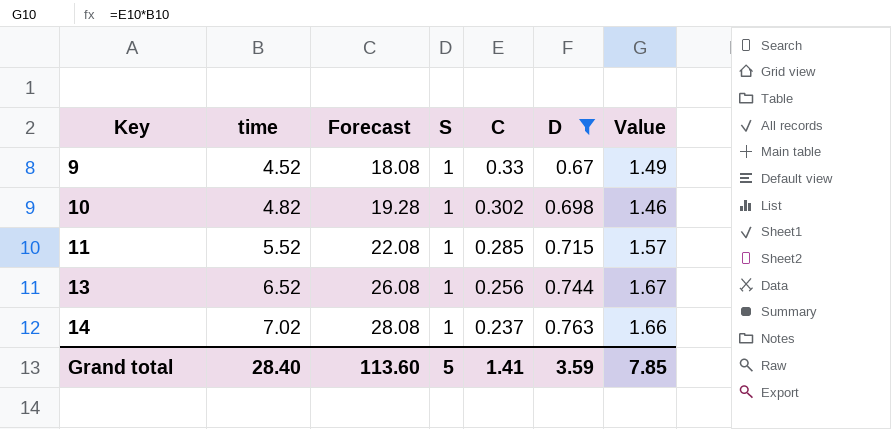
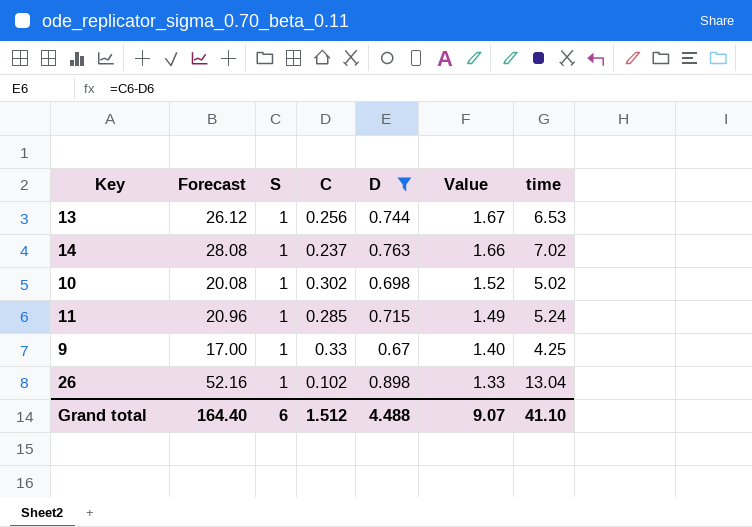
row order: Key ascending -> Value descending
column time | position: 2 -> 7
13 | Forecast: 26.08 -> 26.12
13 | time: 6.52 -> 6.53
10 | Forecast: 19.28 -> 20.08
10 | Value: 1.46 -> 1.52
10 | time: 4.82 -> 5.02
11 | Forecast: 22.08 -> 20.96
11 | Value: 1.57 -> 1.49
11 | time: 5.52 -> 5.24
9 | Forecast: 18.08 -> 17.00
9 | Value: 1.49 -> 1.40
9 | time: 4.52 -> 4.25
row 26: none -> 52.16 | 1 | 0.102 | 0.898 | 1.33 | 13.04
Grand total | Forecast: 113.60 -> 164.40
Grand total | S: 5 -> 6
Grand total | C: 1.41 -> 1.512
Grand total | D: 3.59 -> 4.488
Grand total | Value: 7.85 -> 9.07
Grand total | time: 28.40 -> 41.10

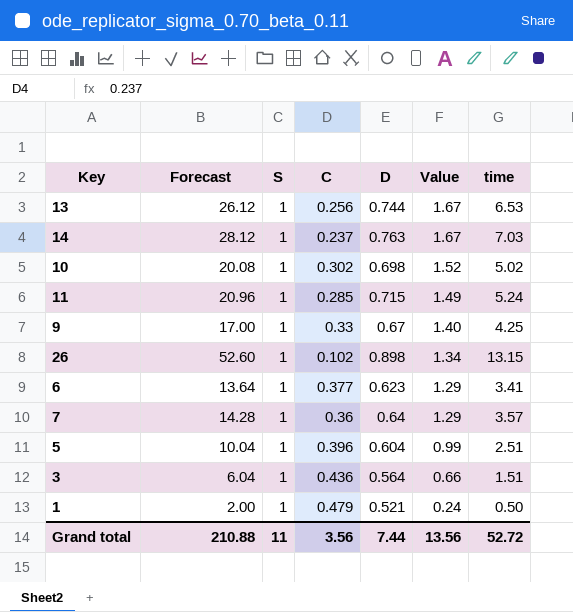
filter: D >= 0.67 -> none
14 | Forecast: 28.08 -> 28.12
14 | Value: 1.66 -> 1.67
14 | time: 7.02 -> 7.03
26 | Forecast: 52.16 -> 52.60
26 | Value: 1.33 -> 1.34
26 | time: 13.04 -> 13.15
Grand total | Forecast: 164.40 -> 210.88
Grand total | S: 6 -> 11
Grand total | C: 1.512 -> 3.56
Grand total | D: 4.488 -> 7.44
Grand total | Value: 9.07 -> 13.56
Grand total | time: 41.10 -> 52.72

